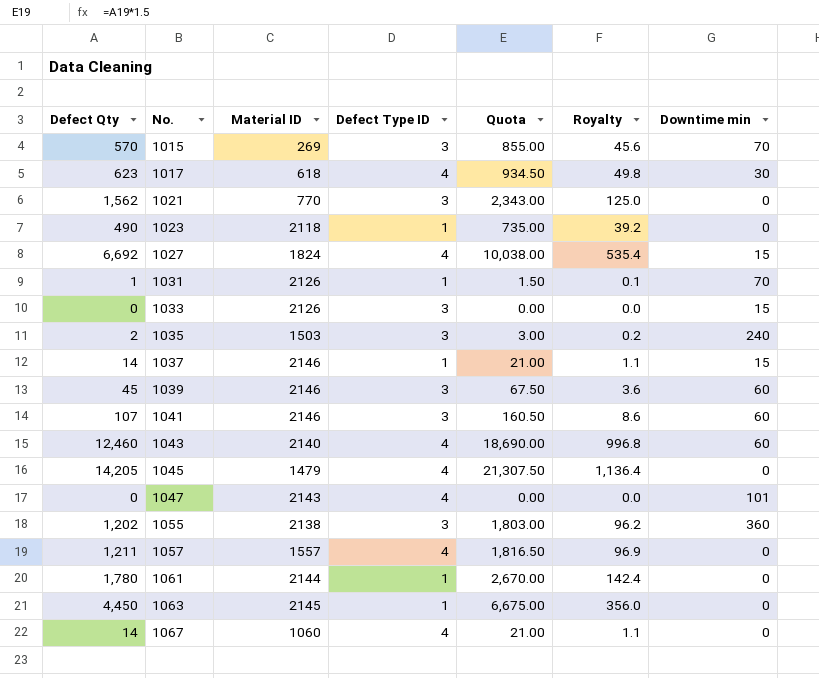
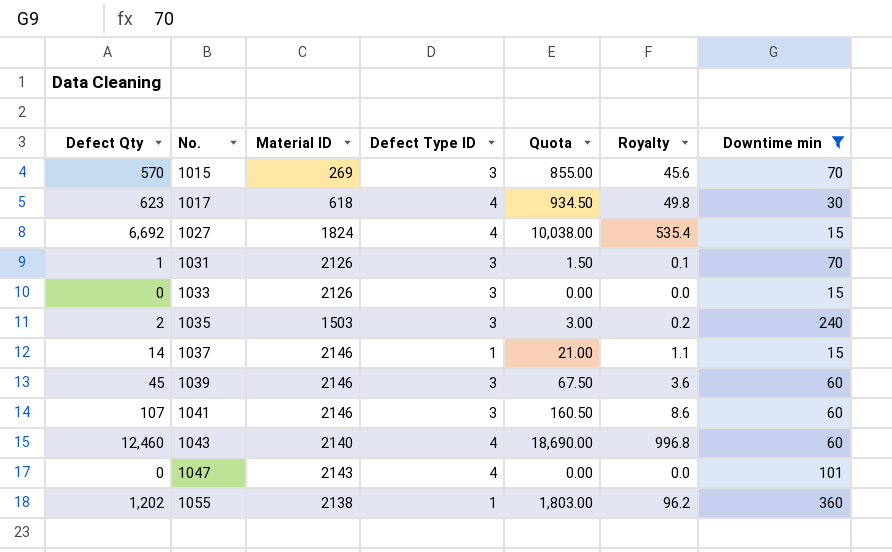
filter: none -> Downtime min != 0
1031 | Defect Type ID: 1 -> 3
1055 | Defect Type ID: 3 -> 1

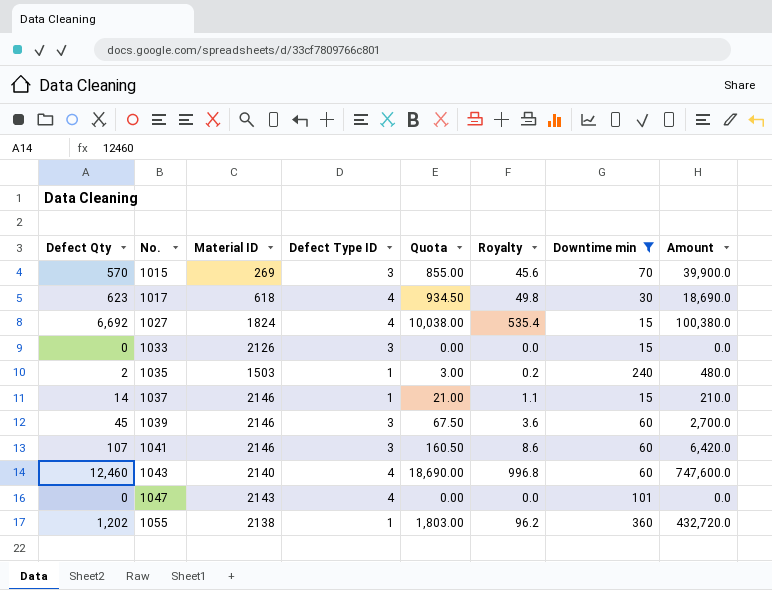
column Amount | formula: none -> [Defect Qty] * [Downtime min]
row 1031: 1 | 2126 | 3 | 1.50 | 0.1 | 70 -> none
1035 | Defect Type ID: 3 -> 1

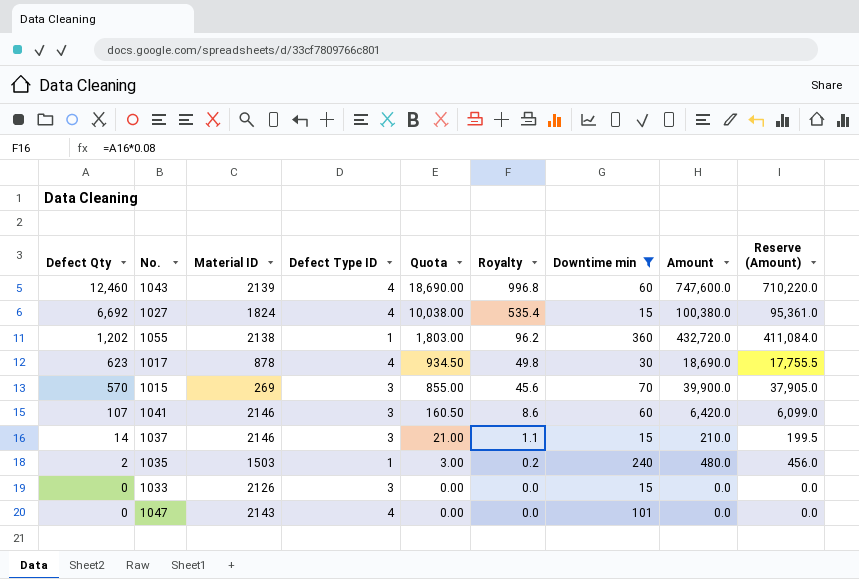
row order: No. ascending -> Defect Qty descending
column Reserve (Amount) | formula: none -> [Amount] * 0.95
row 1039: 45 | 2146 | 3 | 67.50 | 3.6 | 60 | 2,700.0 -> none
1043 | Material ID: 2140 -> 2139
1017 | Material ID: 618 -> 878
1037 | Defect Type ID: 1 -> 3

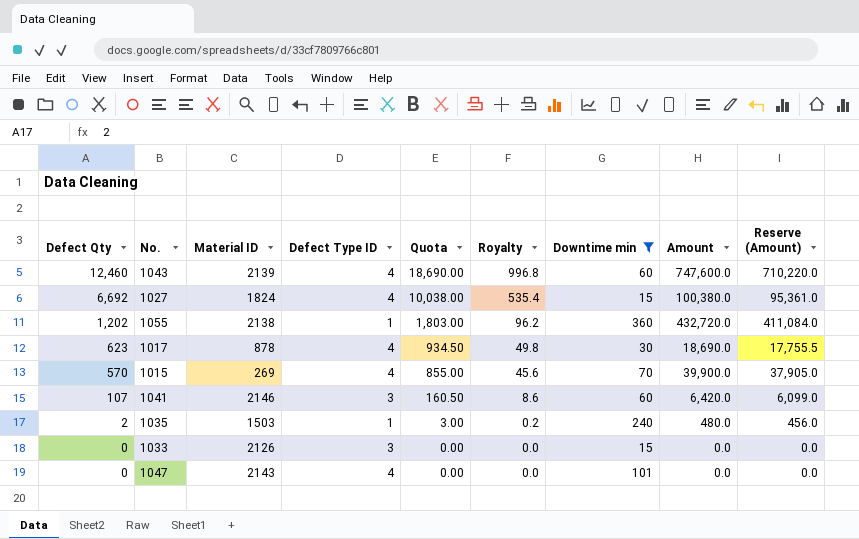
row 1037: 14 | 2146 | 3 | 21.00 | 1.1 | 15 | 210.0 | 199.5 -> none
1015 | Defect Type ID: 3 -> 4

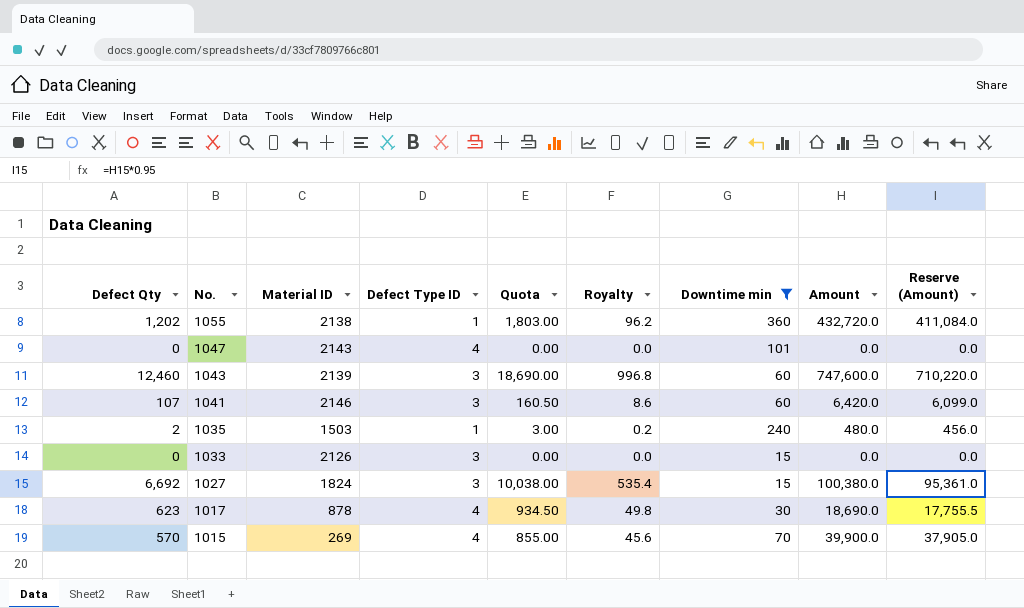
row order: Defect Qty descending -> No. descending
1043 | Defect Type ID: 4 -> 3
1027 | Defect Type ID: 4 -> 3

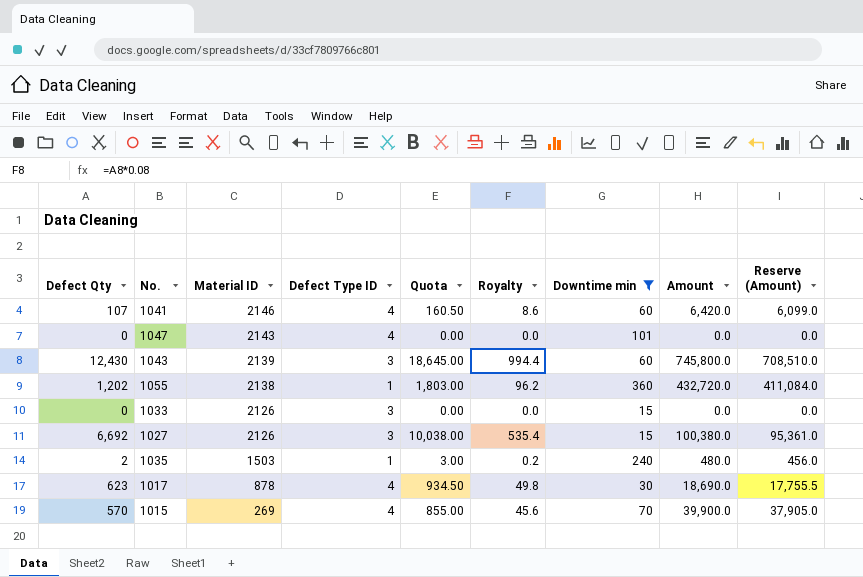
row order: No. descending -> Material ID descending
1041 | Defect Type ID: 3 -> 4
1043 | Defect Qty: 12,460 -> 12,430
1043 | Quota: 18,690.00 -> 18,645.00
1043 | Royalty: 996.8 -> 994.4
1043 | Amount: 747,600.0 -> 745,800.0
1043 | Reserve (Amount): 710,220.0 -> 708,510.0
1027 | Material ID: 1824 -> 2126

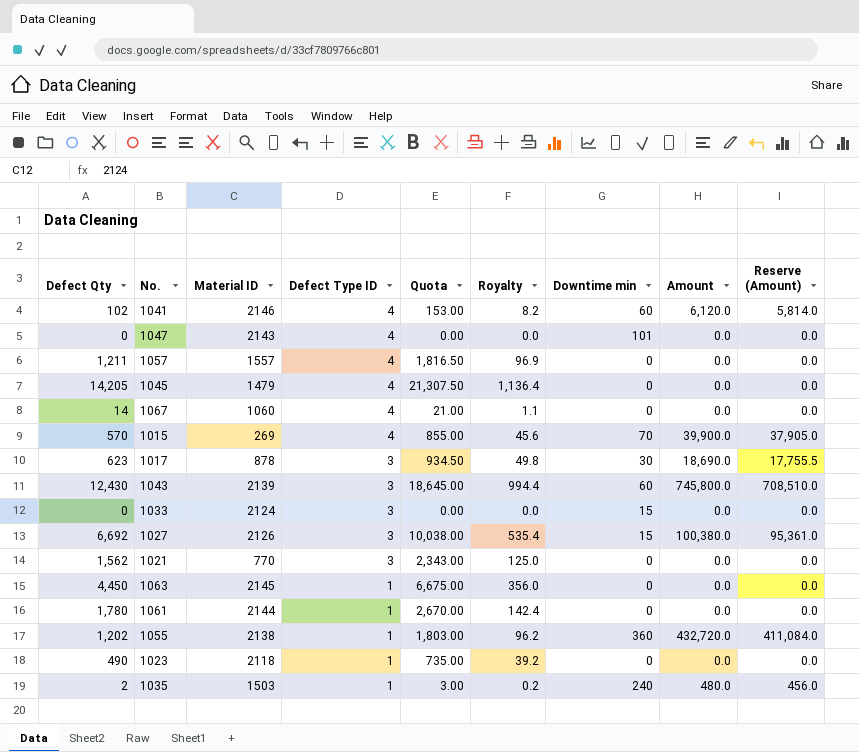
filter: Downtime min != 0 -> none
row order: Material ID descending -> Defect Type ID descending
1041 | Defect Qty: 107 -> 102
1041 | Quota: 160.50 -> 153.00
1041 | Royalty: 8.6 -> 8.2
1041 | Amount: 6,420.0 -> 6,120.0
1041 | Reserve (Amount): 6,099.0 -> 5,814.0
1017 | Defect Type ID: 4 -> 3
1033 | Material ID: 2126 -> 2124

